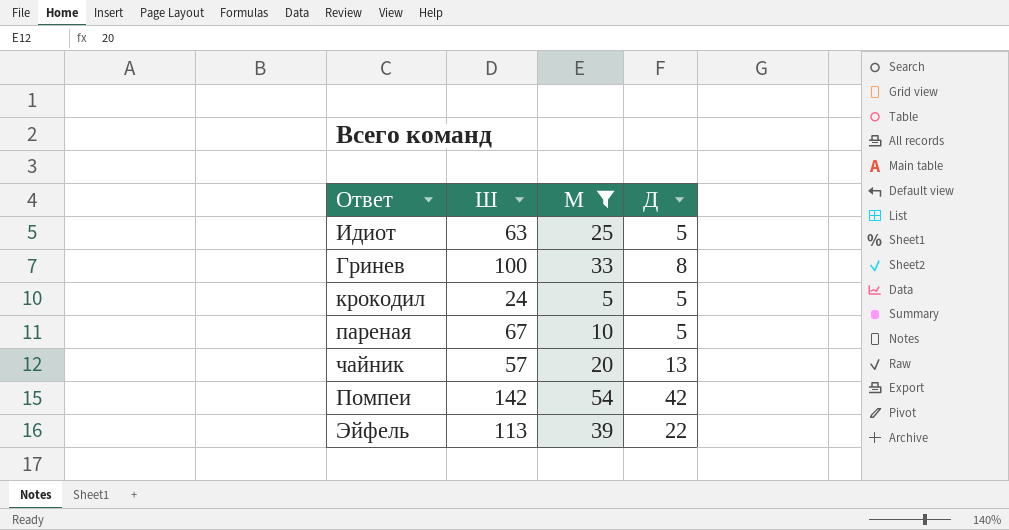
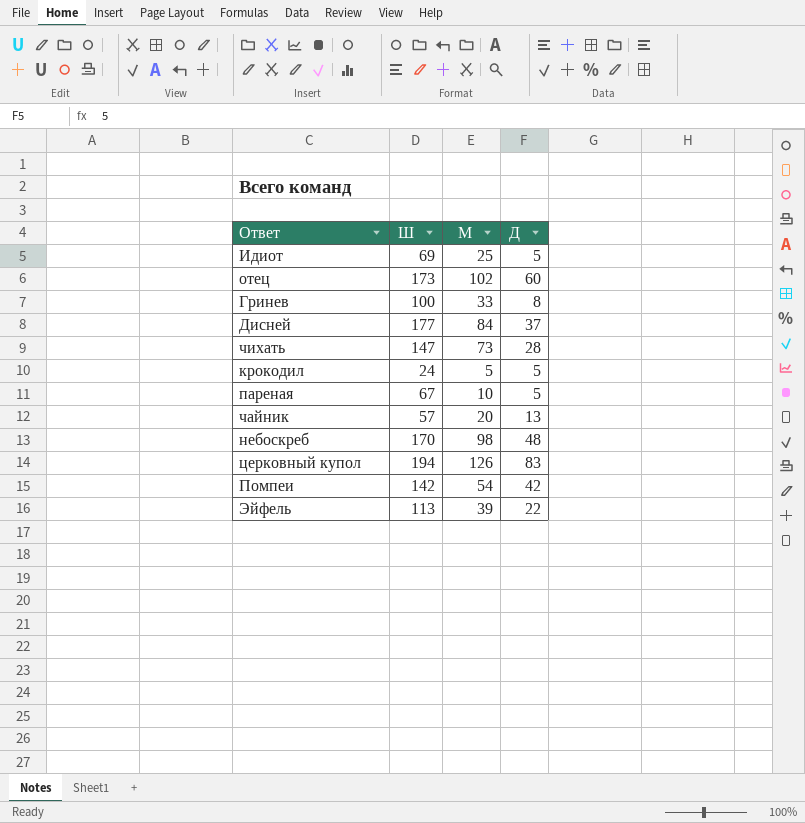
filter: М <= 54 -> none
Идиот | Ш: 63 -> 69

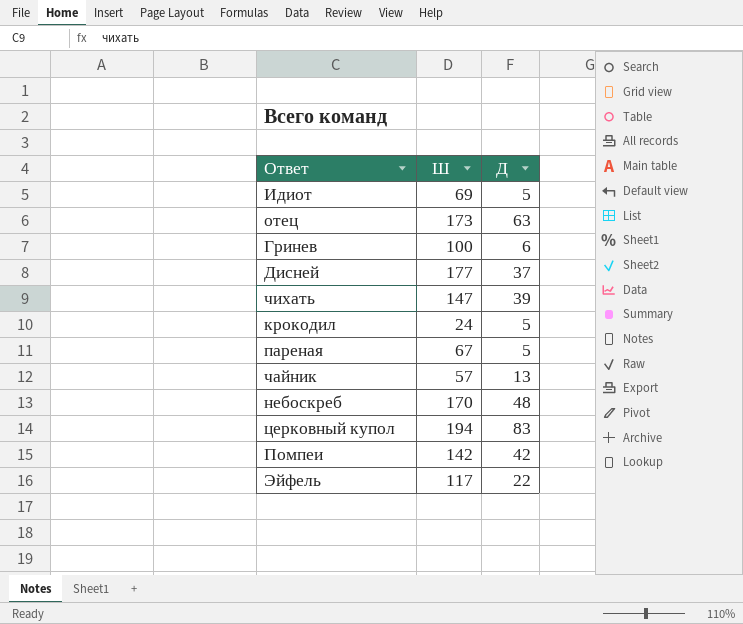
column М | position: 3 -> none
отец | Д: 60 -> 63
Гринев | Д: 8 -> 6
чихать | Д: 28 -> 39
Эйфель | Ш: 113 -> 117

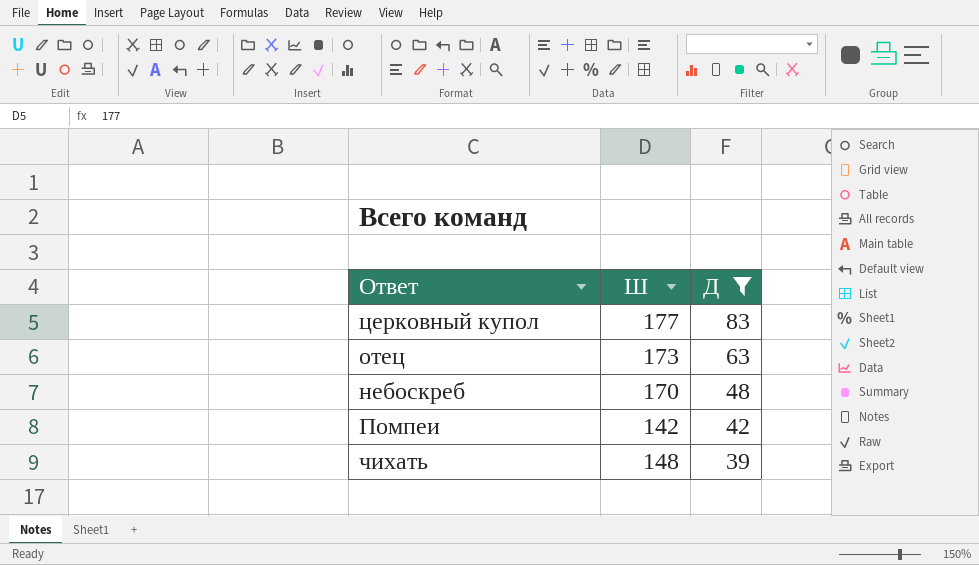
filter: none -> Д >= 39
row order: none -> Д descending
церковный купол | Ш: 194 -> 177
чихать | Ш: 147 -> 148

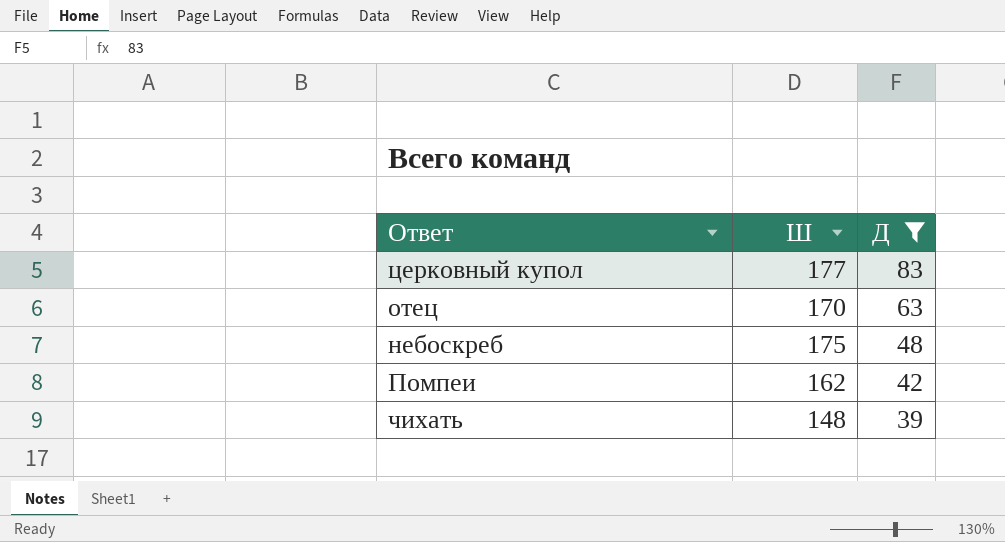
отец | Ш: 173 -> 170
небоскреб | Ш: 170 -> 175
Помпеи | Ш: 142 -> 162

